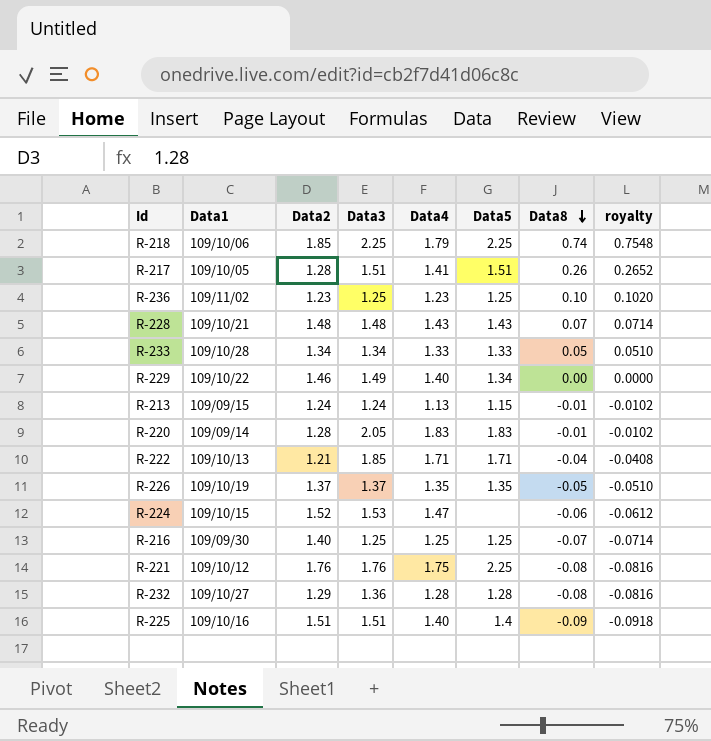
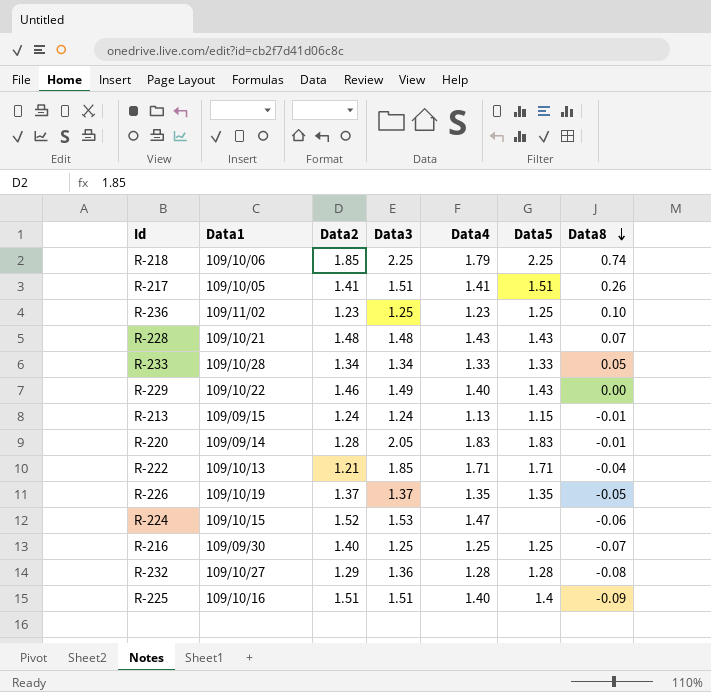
column royalty | formula: [Data8] * 1.02 -> none
row R-221: 109/10/12 | 1.76 | 1.76 | 1.75 | 2.25 | -0.08 | -0.0816 -> none
R-217 | Data2: 1.28 -> 1.41
R-229 | Data5: 1.34 -> 1.43

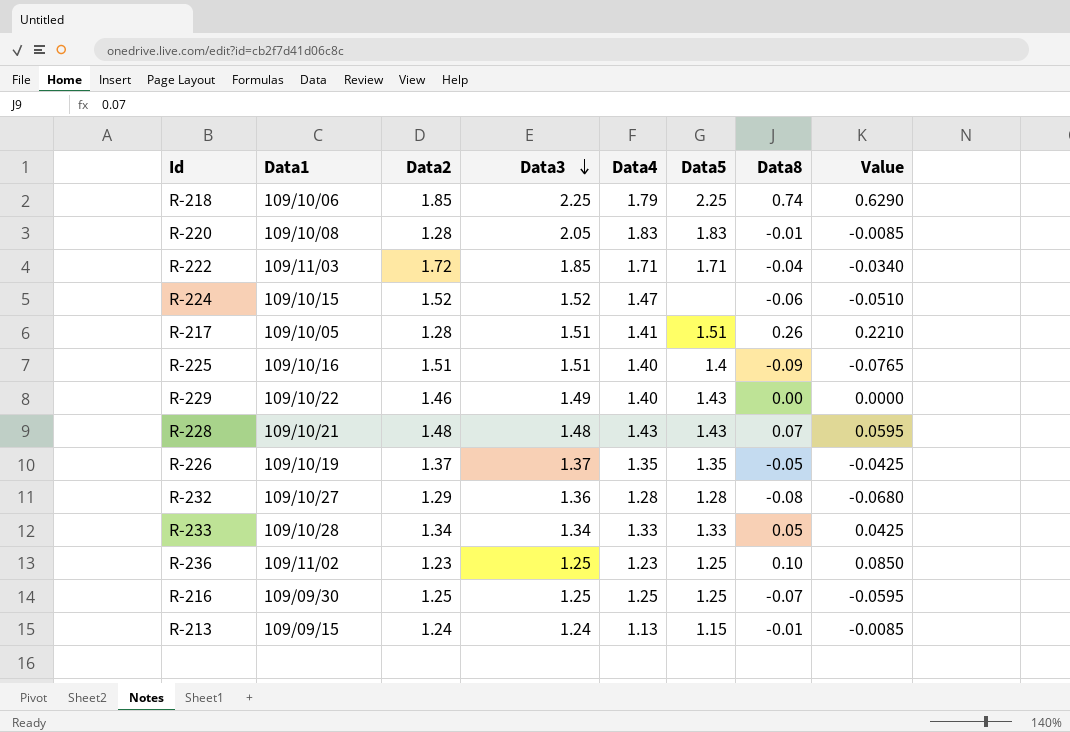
row order: Data8 descending -> Data3 descending
column Value | formula: none -> [Data8] * 0.85
R-220 | Data1: 109/09/14 -> 109/10/08
R-222 | Data1: 109/10/13 -> 109/11/03
R-222 | Data2: 1.21 -> 1.72
R-224 | Data3: 1.53 -> 1.52
R-217 | Data2: 1.41 -> 1.28
R-216 | Data2: 1.40 -> 1.25

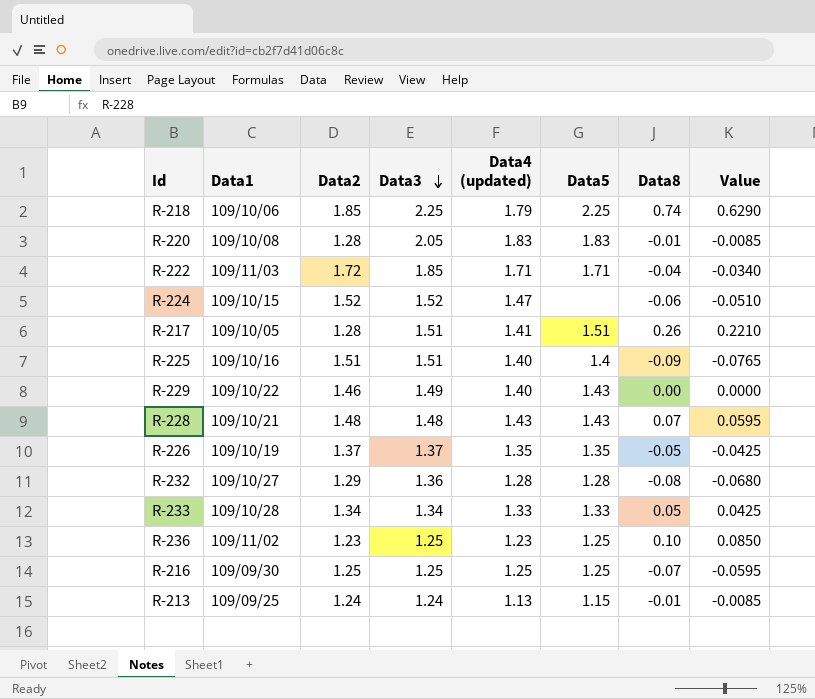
column name: Data4 -> Data4 (updated)
R-213 | Data1: 109/09/15 -> 109/09/25

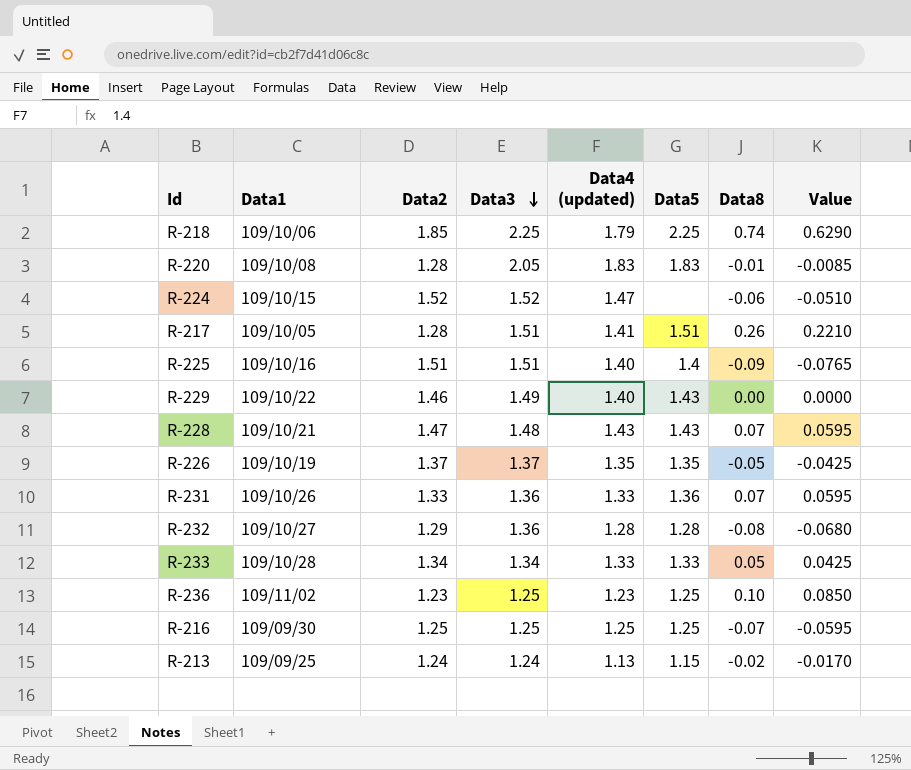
row R-222: 109/11/03 | 1.72 | 1.85 | 1.71 | 1.71 | -0.04 | -0.0340 -> none
R-228 | Data2: 1.48 -> 1.47
row R-231: none -> 109/10/26 | 1.33 | 1.36 | 1.33 | 1.36 | 0.07 | 0.0595
R-213 | Data8: -0.01 -> -0.02
R-213 | Value: -0.0085 -> -0.0170

